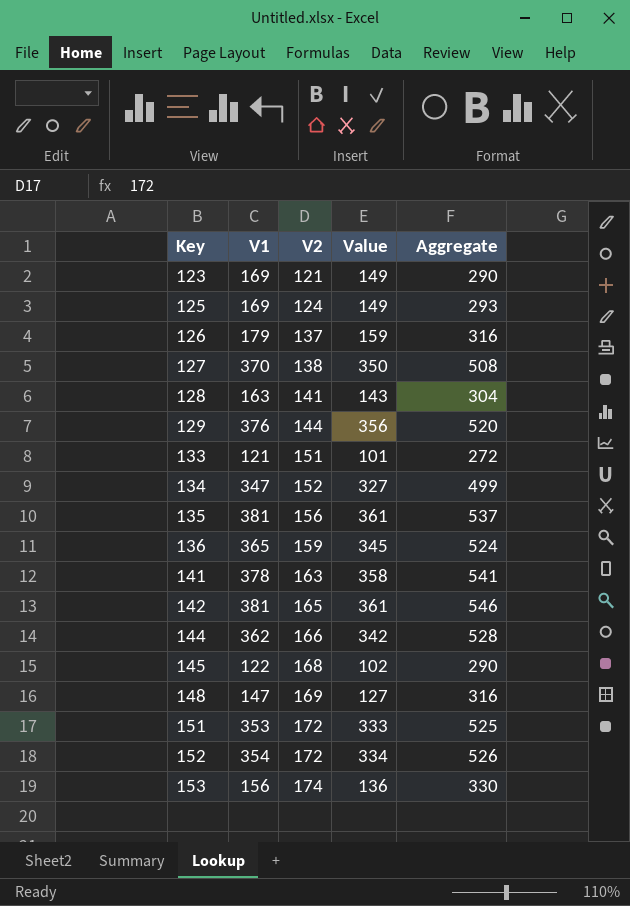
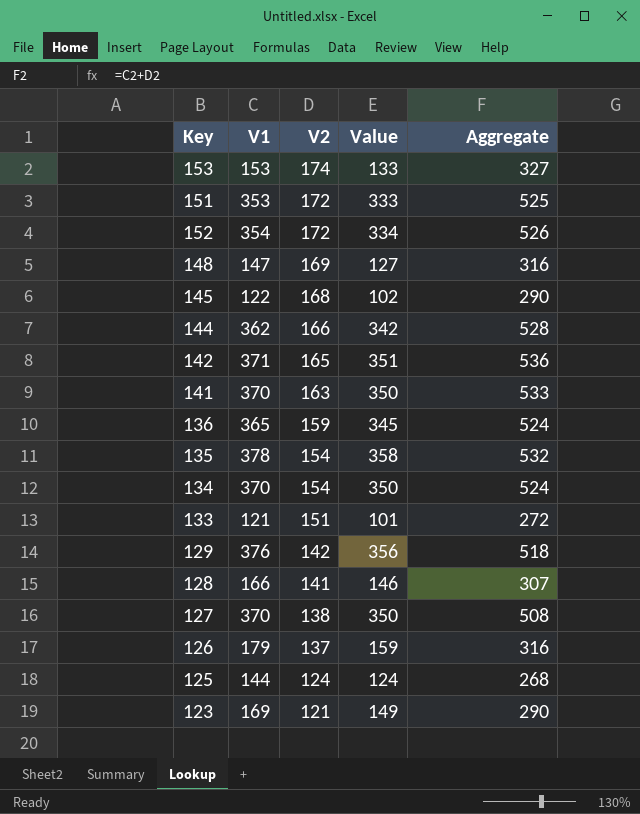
row order: Key ascending -> V2 descending
153 | V1: 156 -> 153
153 | Value: 136 -> 133
153 | Aggregate: 330 -> 327
142 | V1: 381 -> 371
142 | Value: 361 -> 351
142 | Aggregate: 546 -> 536
141 | V1: 378 -> 370
141 | Value: 358 -> 350
141 | Aggregate: 541 -> 533
135 | V1: 381 -> 378
135 | V2: 156 -> 154
135 | Value: 361 -> 358
135 | Aggregate: 537 -> 532
134 | V1: 347 -> 370
134 | V2: 152 -> 154
134 | Value: 327 -> 350
134 | Aggregate: 499 -> 524
129 | V2: 144 -> 142
129 | Aggregate: 520 -> 518
128 | V1: 163 -> 166
128 | Value: 143 -> 146
128 | Aggregate: 304 -> 307
125 | V1: 169 -> 144
125 | Value: 149 -> 124
125 | Aggregate: 293 -> 268

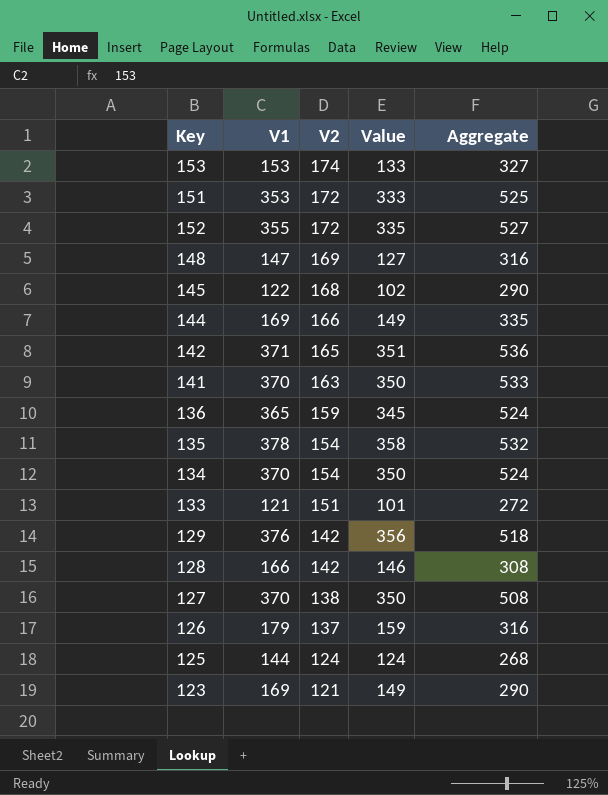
152 | V1: 354 -> 355
152 | Value: 334 -> 335
152 | Aggregate: 526 -> 527
144 | V1: 362 -> 169
144 | Value: 342 -> 149
144 | Aggregate: 528 -> 335
128 | V2: 141 -> 142
128 | Aggregate: 307 -> 308

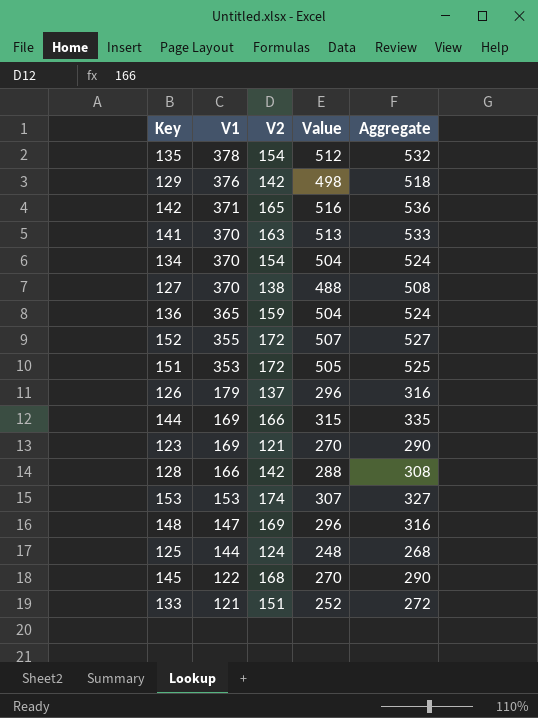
row order: V2 descending -> V1 descending
column Value | formula: [V1] - 20 -> [Aggregate] - 20

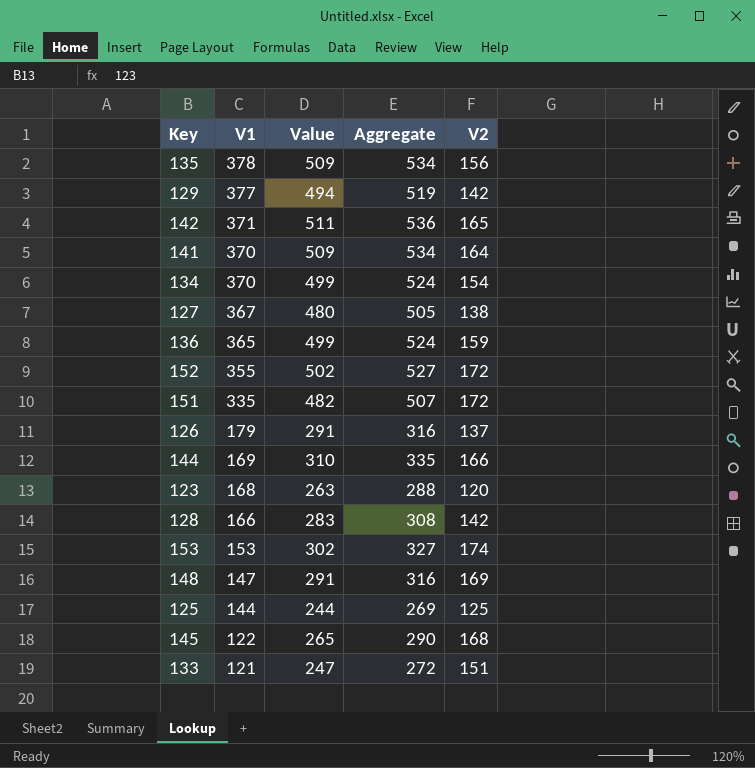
column Value | formula: [Aggregate] - 20 -> [Aggregate] - 25
column V2 | position: 3 -> 5
135 | Aggregate: 532 -> 534
135 | V2: 154 -> 156
129 | V1: 376 -> 377
129 | Aggregate: 518 -> 519
141 | Aggregate: 533 -> 534
141 | V2: 163 -> 164
127 | V1: 370 -> 367
127 | Aggregate: 508 -> 505
151 | V1: 353 -> 335
151 | Aggregate: 525 -> 507
123 | V1: 169 -> 168
123 | Aggregate: 290 -> 288
123 | V2: 121 -> 120
125 | Aggregate: 268 -> 269
125 | V2: 124 -> 125

